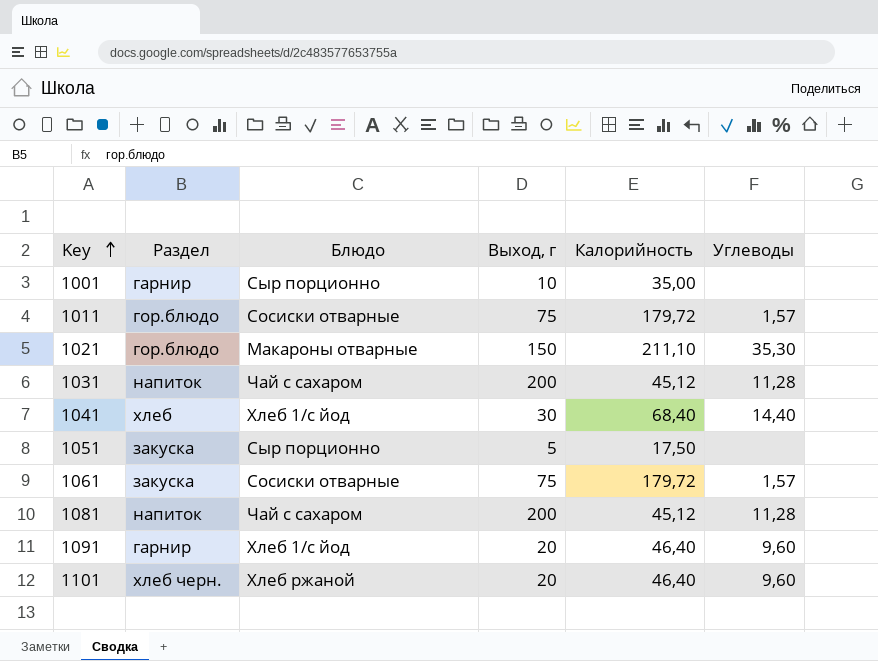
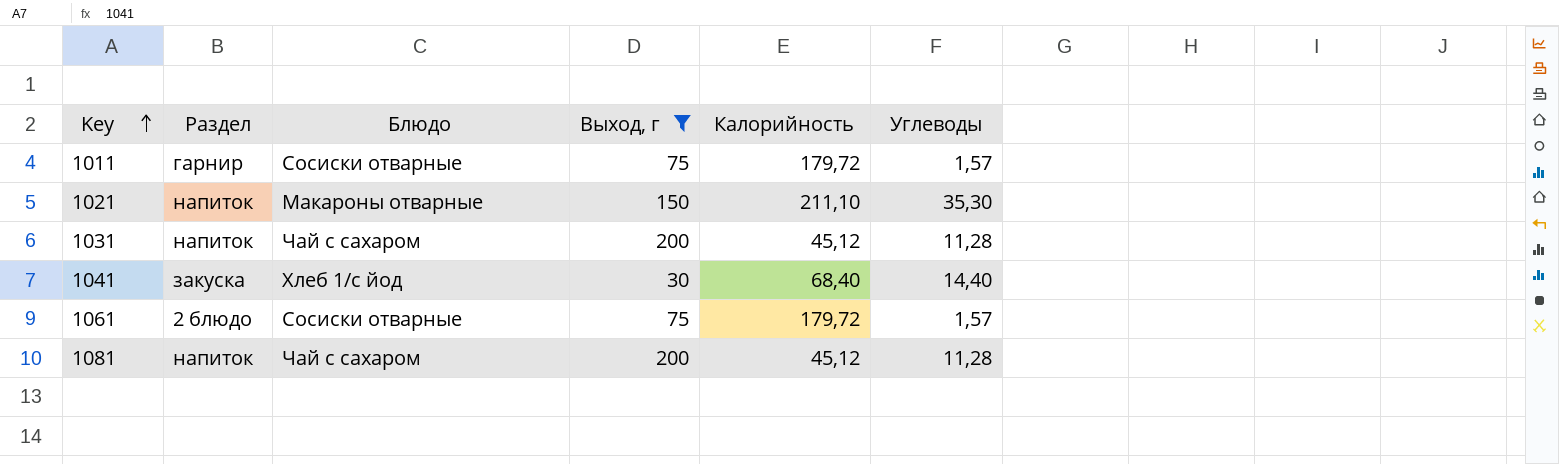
filter: none -> Выход, г >= 30
1011 | Раздел: гор.блюдо -> гарнир
1021 | Раздел: гор.блюдо -> напиток
1041 | Раздел: хлеб -> закуска
1061 | Раздел: закуска -> 2 блюдо

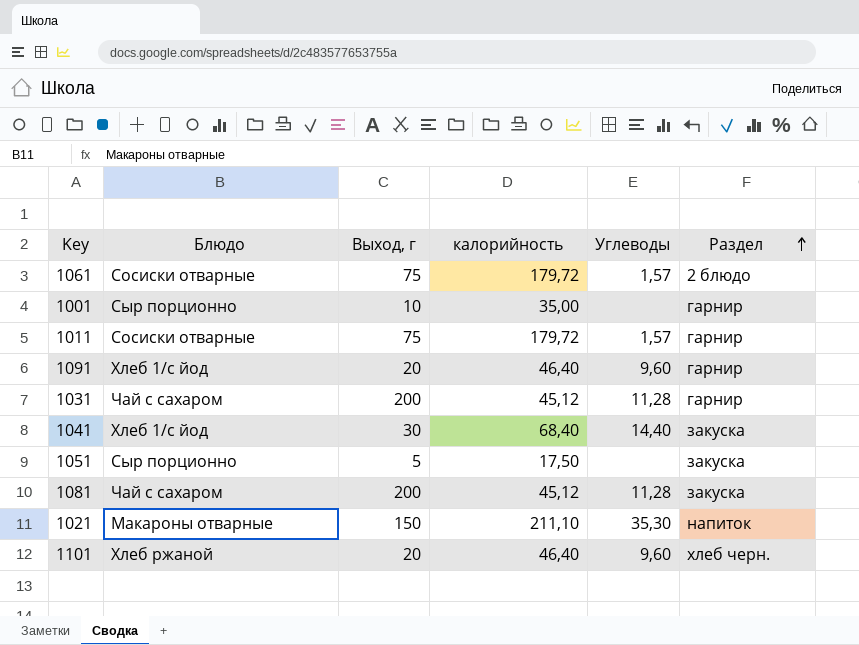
filter: Выход, г >= 30 -> none
row order: Key ascending -> Раздел ascending
column name: Калорийность -> калорийность
column Раздел | position: 2 -> 6
1031 | Раздел: напиток -> гарнир
1081 | Раздел: напиток -> закуска

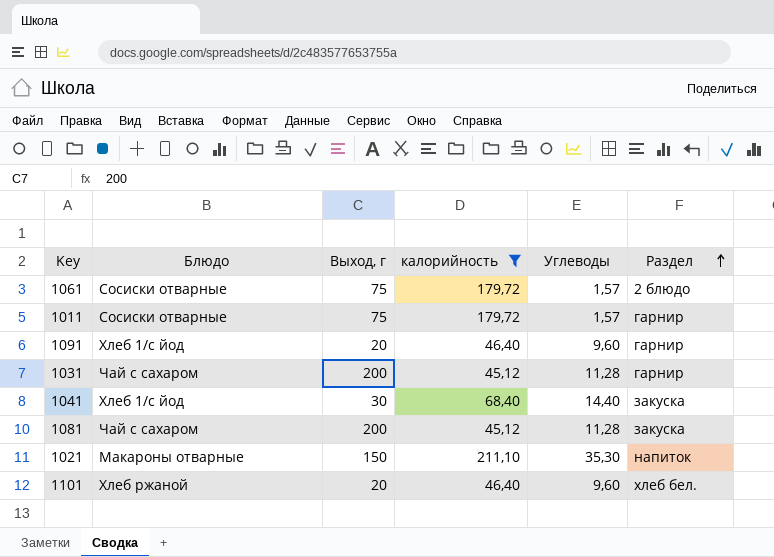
filter: none -> калорийность >= 45,12
1101 | Раздел: хлеб черн. -> хлеб бел.

